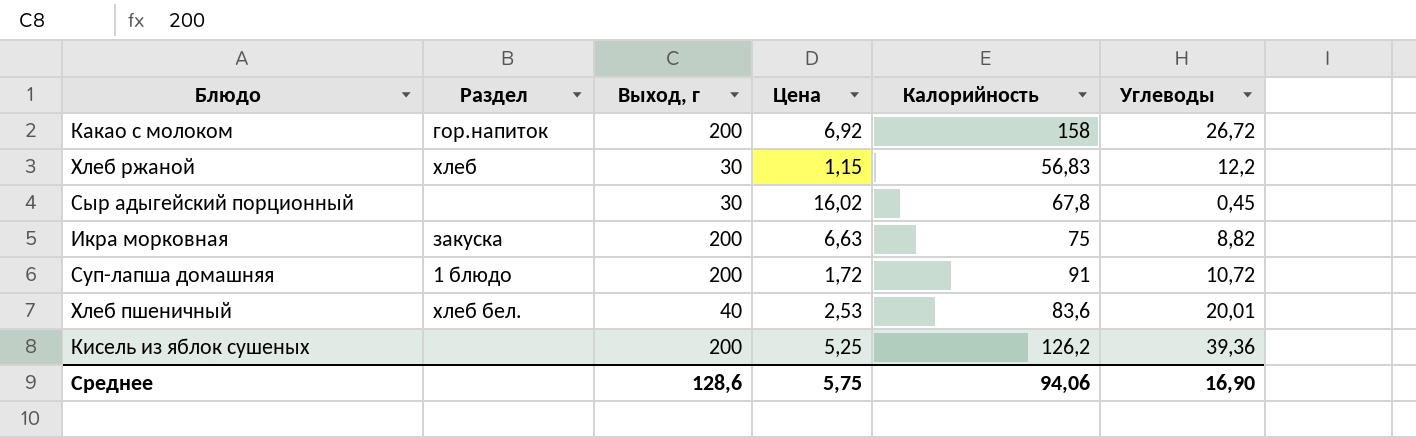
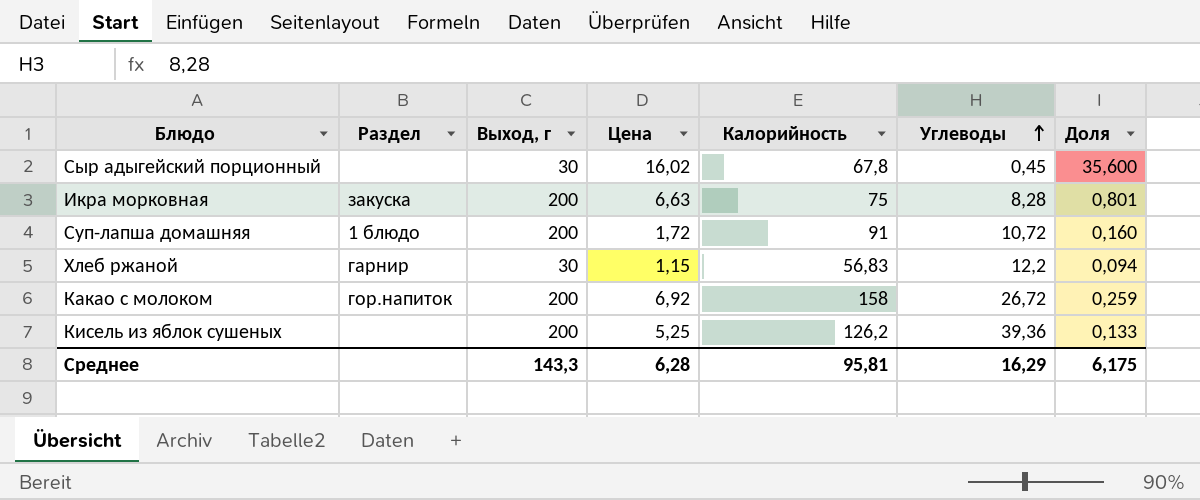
row order: none -> Углеводы ascending
column Доля | formula: none -> [Цена] / [Углеводы]
row Хлеб пшеничный: хлеб бел. | 40 | 2,53 | 83,6 | 20,01 -> none
Икра морковная | Углеводы: 8,82 -> 8,28
Хлеб ржаной | Раздел: хлеб -> гарнир
Среднее | Выход, г: 128,6 -> 143,3
Среднее | Цена: 5,75 -> 6,28
Среднее | Калорийность: 94,06 -> 95,81
Среднее | Углеводы: 16,90 -> 16,29

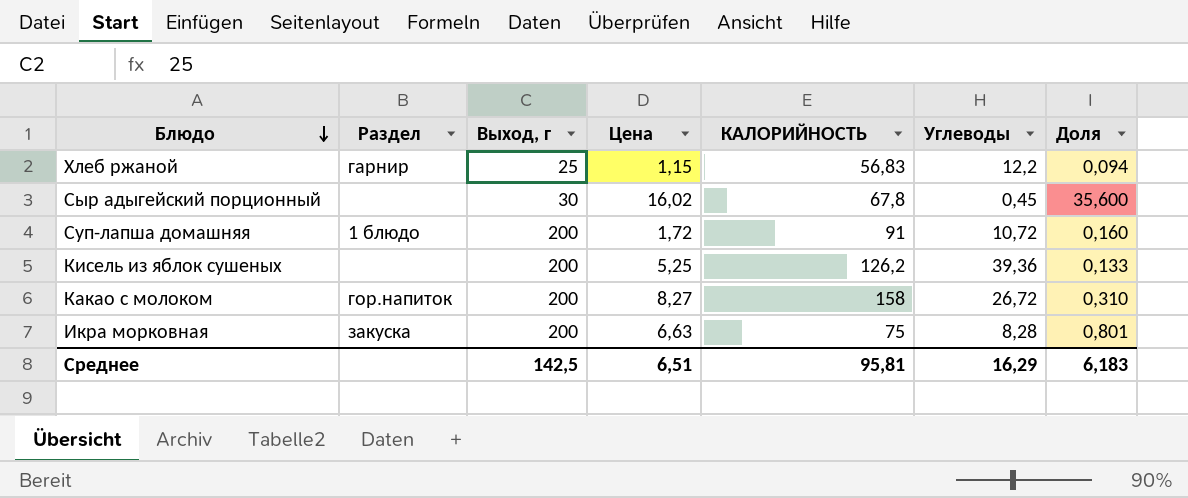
row order: Углеводы ascending -> Блюдо descending
column name: Калорийность -> КАЛОРИЙНОСТЬ
Хлеб ржаной | Выход, г: 30 -> 25
Какао с молоком | Цена: 6,92 -> 8,27
Какао с молоком | Доля: 0,259 -> 0,310
Среднее | Выход, г: 143,3 -> 142,5
Среднее | Цена: 6,28 -> 6,51
Среднее | Доля: 6,175 -> 6,183

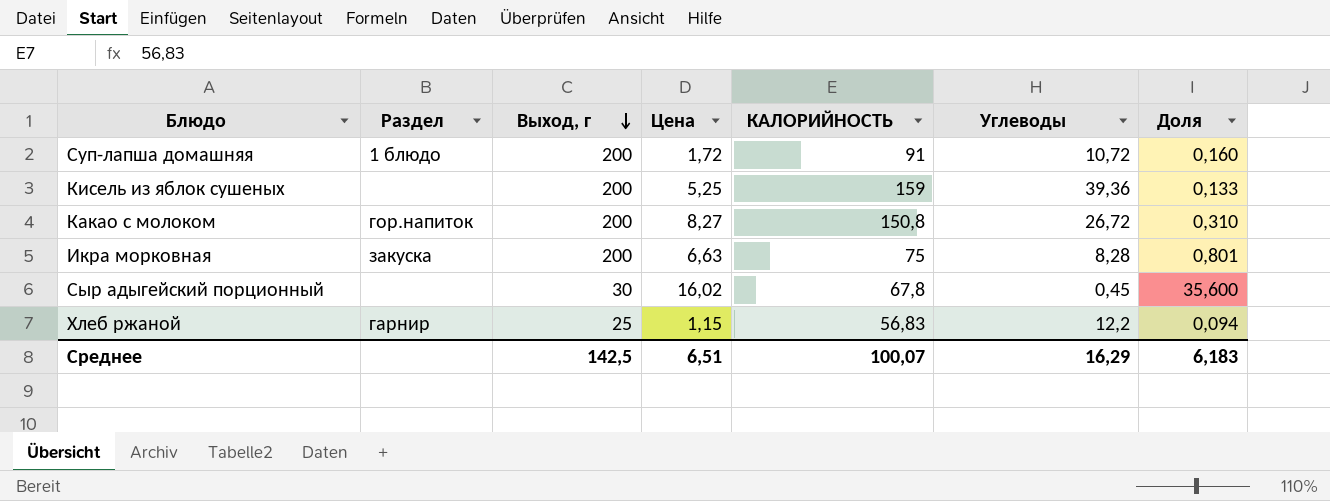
row order: Блюдо descending -> Выход, г descending
Кисель из яблок сушеных | КАЛОРИЙНОСТЬ: 126,2 -> 159
Какао с молоком | КАЛОРИЙНОСТЬ: 158 -> 150,8
Среднее | КАЛОРИЙНОСТЬ: 95,81 -> 100,07

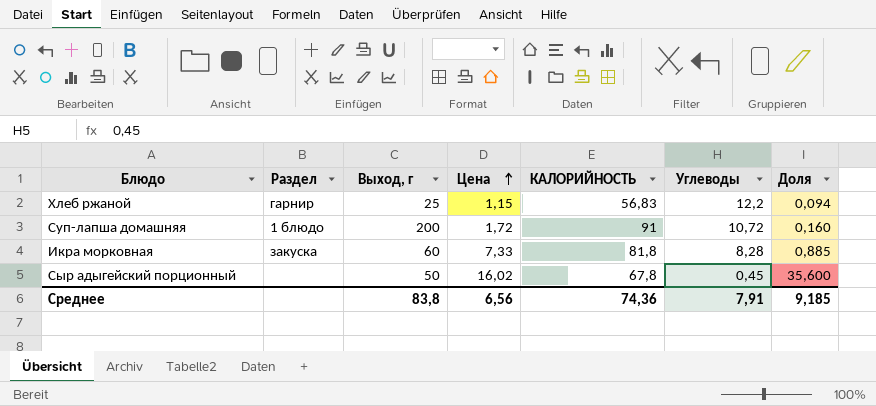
row order: Выход, г descending -> Цена ascending
row Кисель из яблок сушеных: none | 200 | 5,25 | 159 | 39,36 | 0,133 -> none
row Какао с молоком: гор.напиток | 200 | 8,27 | 150,8 | 26,72 | 0,310 -> none
Икра морковная | Выход, г: 200 -> 60
Икра морковная | Цена: 6,63 -> 7,33
Икра морковная | КАЛОРИЙНОСТЬ: 75 -> 81,8
Икра морковная | Доля: 0,801 -> 0,885
Сыр адыгейский порционный | Выход, г: 30 -> 50
Среднее | Выход, г: 142,5 -> 83,8
Среднее | Цена: 6,51 -> 6,56
Среднее | КАЛОРИЙНОСТЬ: 100,07 -> 74,36
Среднее | Углеводы: 16,29 -> 7,91
Среднее | Доля: 6,183 -> 9,185

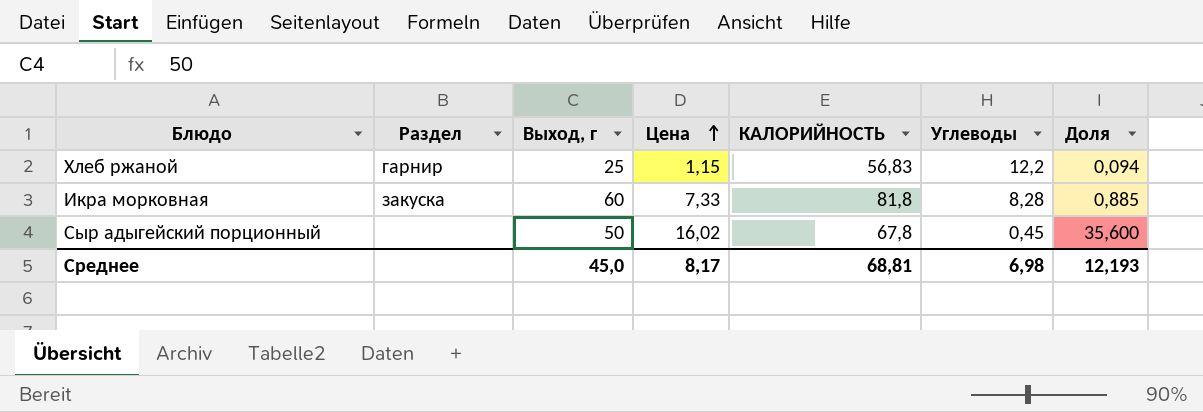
row Суп-лапша домашняя: 1 блюдо | 200 | 1,72 | 91 | 10,72 | 0,160 -> none
Среднее | Выход, г: 83,8 -> 45,0
Среднее | Цена: 6,56 -> 8,17
Среднее | КАЛОРИЙНОСТЬ: 74,36 -> 68,81
Среднее | Углеводы: 7,91 -> 6,98
Среднее | Доля: 9,185 -> 12,193

